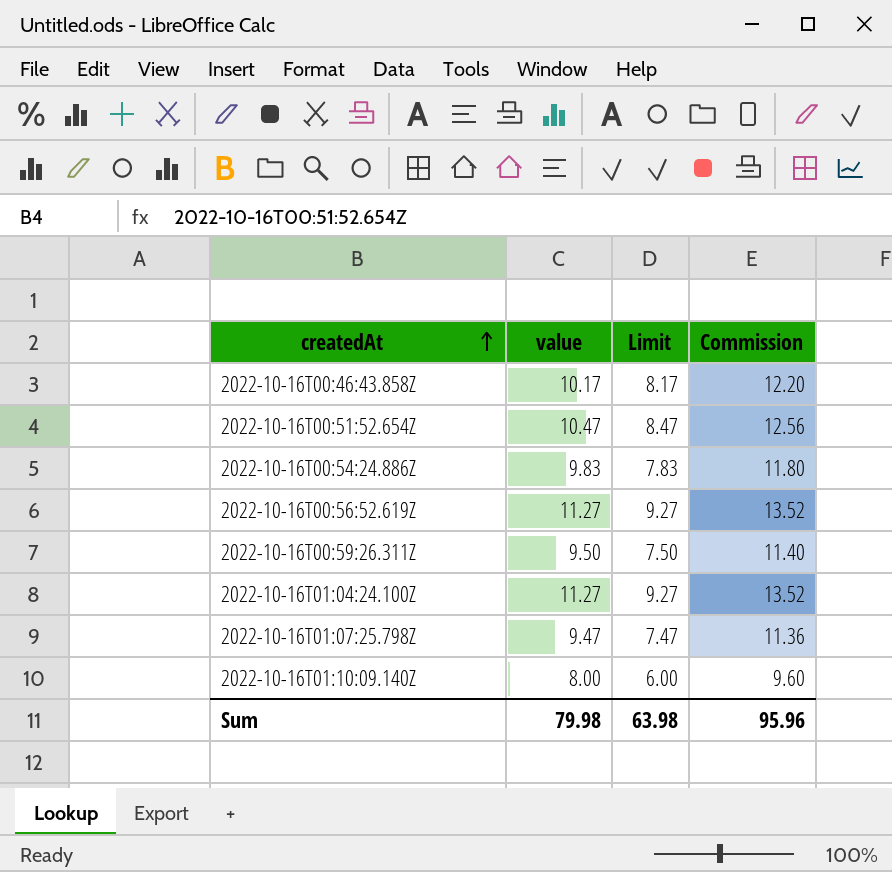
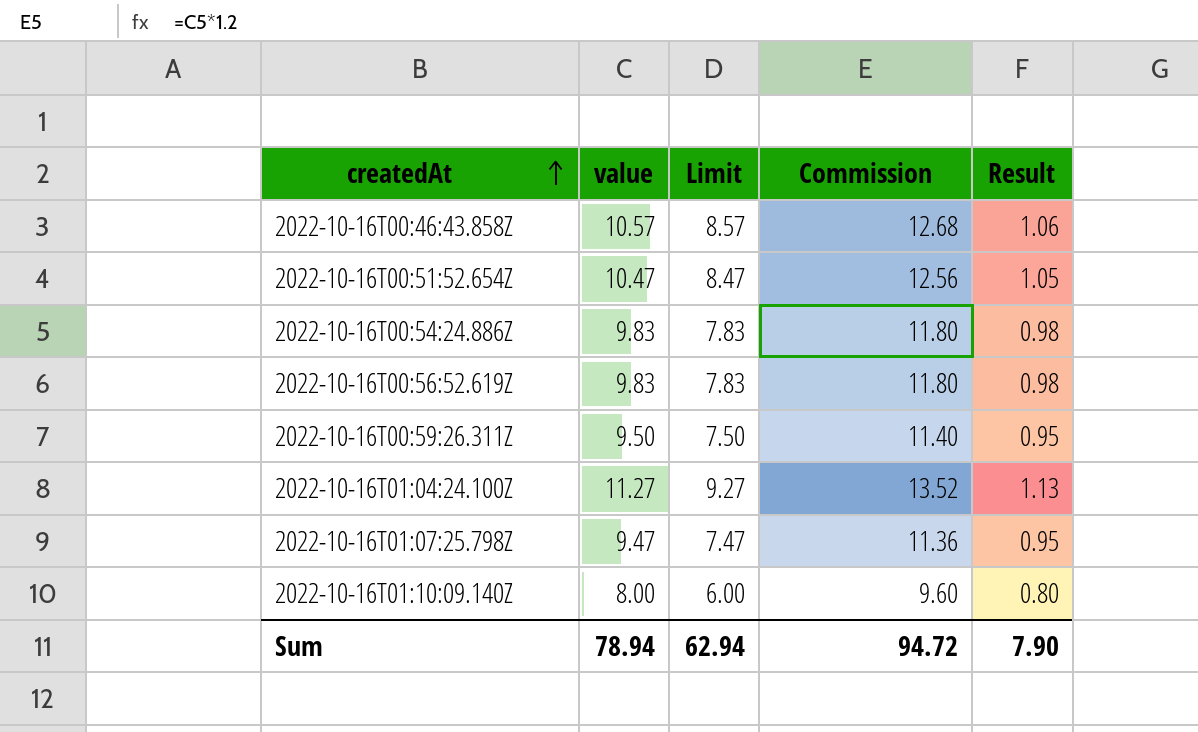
column Result | formula: none -> [value] * 0.1
2022-10-16T00:46:43.858Z | value: 10.17 -> 10.57
2022-10-16T00:46:43.858Z | Limit: 8.17 -> 8.57
2022-10-16T00:46:43.858Z | Commission: 12.20 -> 12.68
2022-10-16T00:56:52.619Z | value: 11.27 -> 9.83
2022-10-16T00:56:52.619Z | Limit: 9.27 -> 7.83
2022-10-16T00:56:52.619Z | Commission: 13.52 -> 11.80
Sum | value: 79.98 -> 78.94
Sum | Limit: 63.98 -> 62.94
Sum | Commission: 95.96 -> 94.72

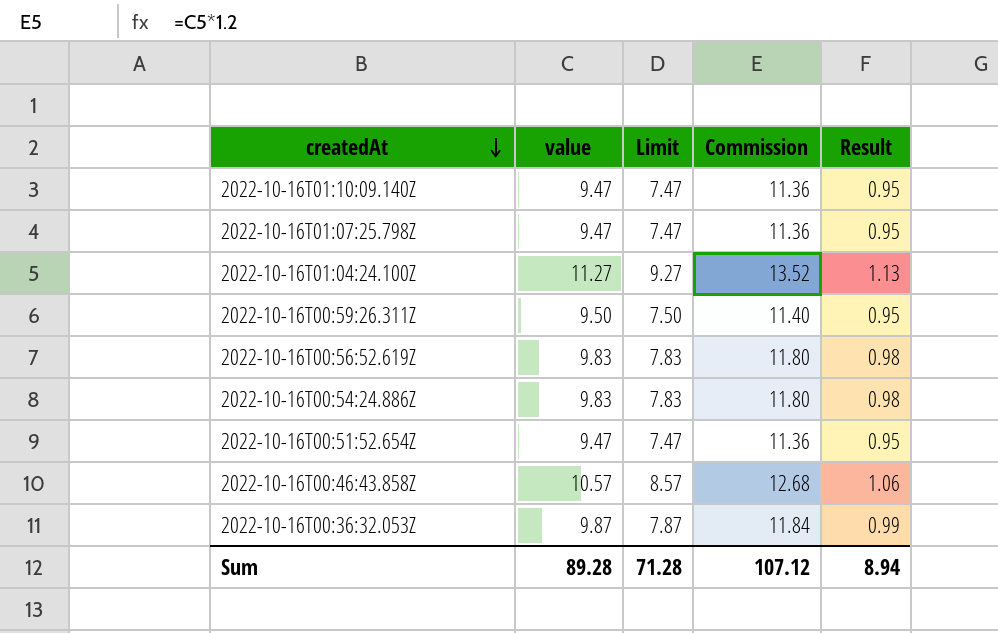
row order: createdAt ascending -> createdAt descending
2022-10-16T01:10:09.140Z | value: 8.00 -> 9.47
2022-10-16T01:10:09.140Z | Limit: 6.00 -> 7.47
2022-10-16T01:10:09.140Z | Commission: 9.60 -> 11.36
2022-10-16T01:10:09.140Z | Result: 0.80 -> 0.95
2022-10-16T00:51:52.654Z | value: 10.47 -> 9.47
2022-10-16T00:51:52.654Z | Limit: 8.47 -> 7.47
2022-10-16T00:51:52.654Z | Commission: 12.56 -> 11.36
2022-10-16T00:51:52.654Z | Result: 1.05 -> 0.95
row 2022-10-16T00:36:32.053Z: none -> 9.87 | 7.87 | 11.84 | 0.99
Sum | value: 78.94 -> 89.28
Sum | Limit: 62.94 -> 71.28
Sum | Commission: 94.72 -> 107.12
Sum | Result: 7.90 -> 8.94

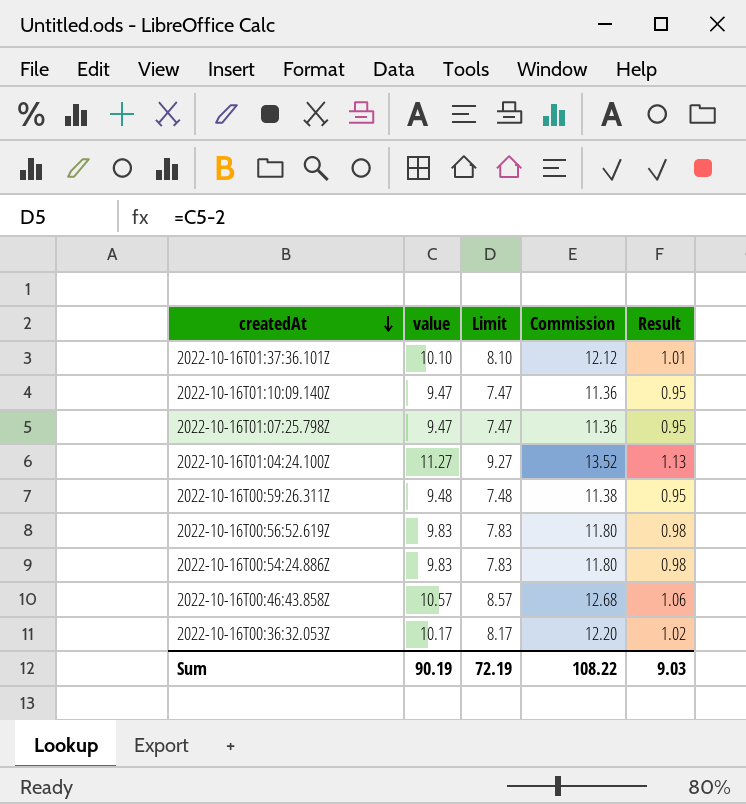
row 2022-10-16T00:51:52.654Z: 9.47 | 7.47 | 11.36 | 0.95 -> none
row 2022-10-16T01:37:36.101Z: none -> 10.10 | 8.10 | 12.12 | 1.01
2022-10-16T00:59:26.311Z | value: 9.50 -> 9.48
2022-10-16T00:59:26.311Z | Limit: 7.50 -> 7.48
2022-10-16T00:59:26.311Z | Commission: 11.40 -> 11.38
2022-10-16T00:36:32.053Z | value: 9.87 -> 10.17
2022-10-16T00:36:32.053Z | Limit: 7.87 -> 8.17
2022-10-16T00:36:32.053Z | Commission: 11.84 -> 12.20
2022-10-16T00:36:32.053Z | Result: 0.99 -> 1.02
Sum | value: 89.28 -> 90.19
Sum | Limit: 71.28 -> 72.19
Sum | Commission: 107.12 -> 108.22
Sum | Result: 8.94 -> 9.03

